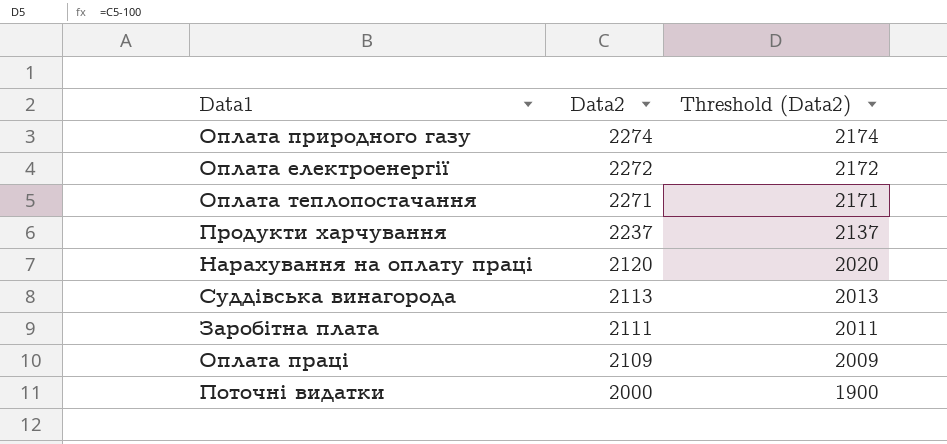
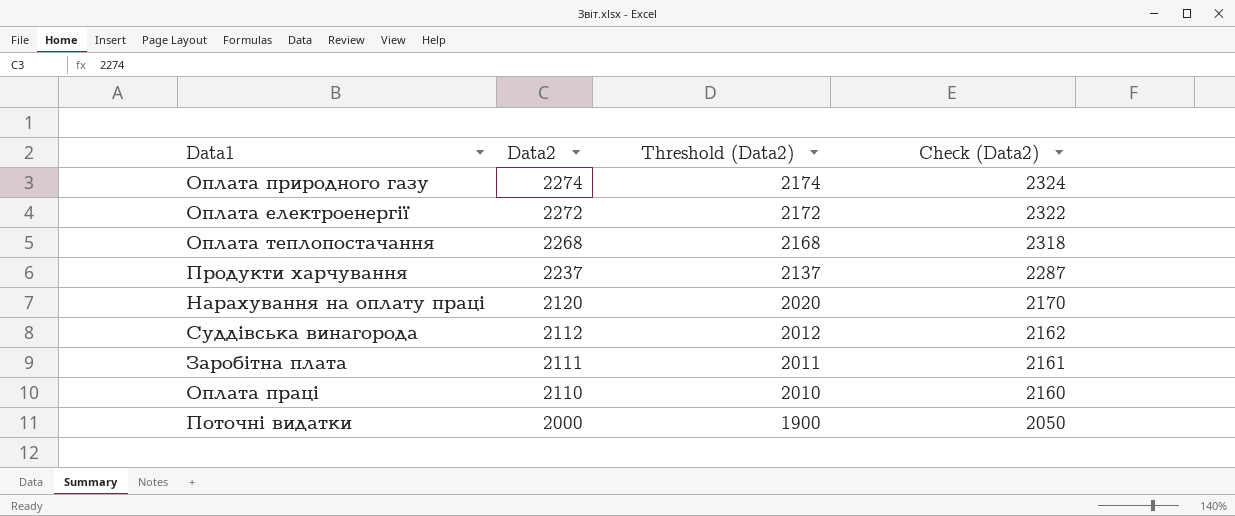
column Check (Data2) | formula: none -> [Data2] + 50
Оплата теплопостачання | Data2: 2271 -> 2268
Оплата теплопостачання | Threshold (Data2): 2171 -> 2168
Суддівська винагорода | Data2: 2113 -> 2112
Суддівська винагорода | Threshold (Data2): 2013 -> 2012
Оплата праці | Data2: 2109 -> 2110
Оплата праці | Threshold (Data2): 2009 -> 2010

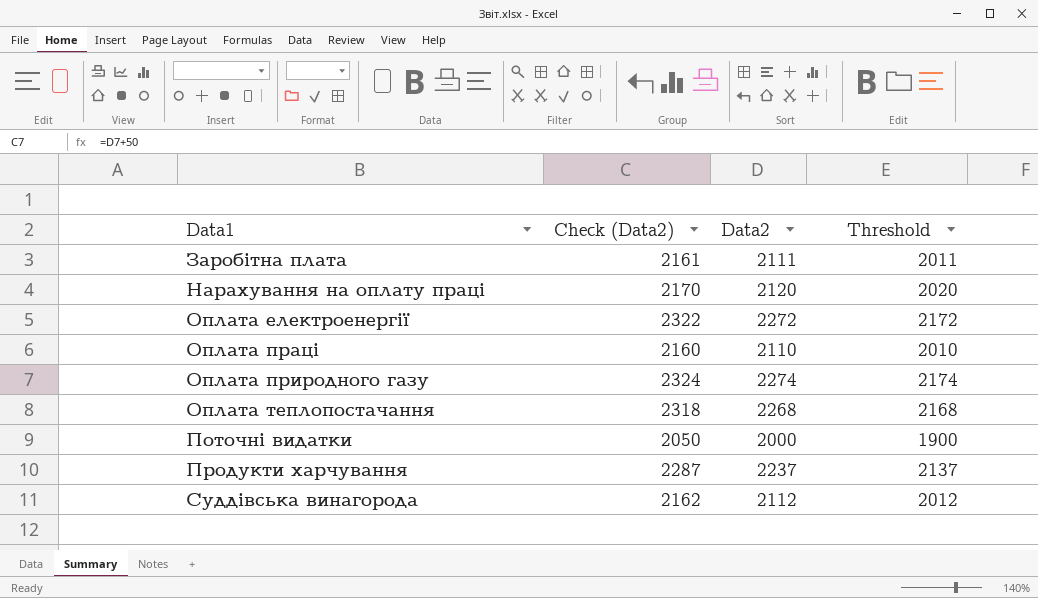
row order: Data2 descending -> Data1 ascending
column Check (Data2) | position: 4 -> 2
column name: Threshold (Data2) -> Threshold

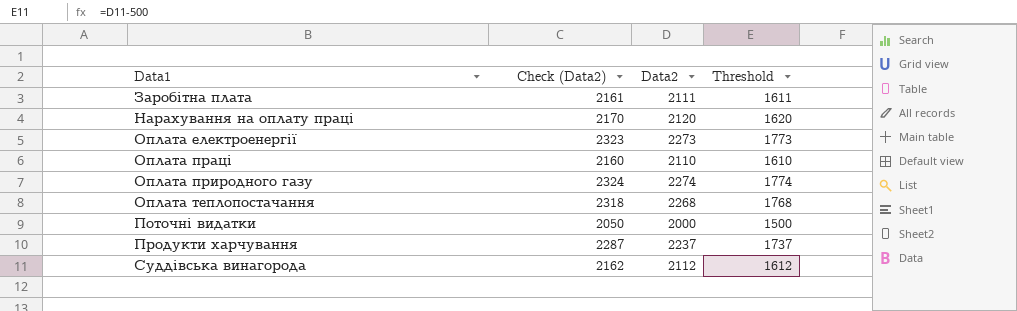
column Threshold | formula: [Data2] - 100 -> [Data2] - 500
Оплата електроенергії | Check (Data2): 2322 -> 2323
Оплата електроенергії | Data2: 2272 -> 2273

